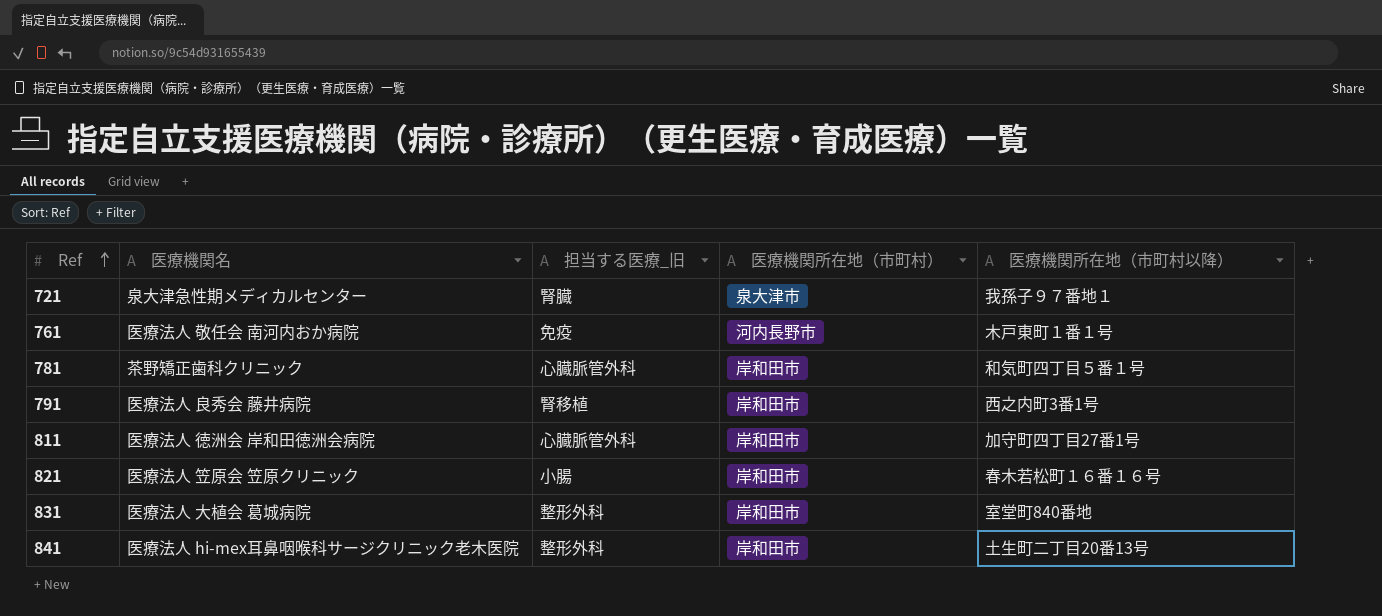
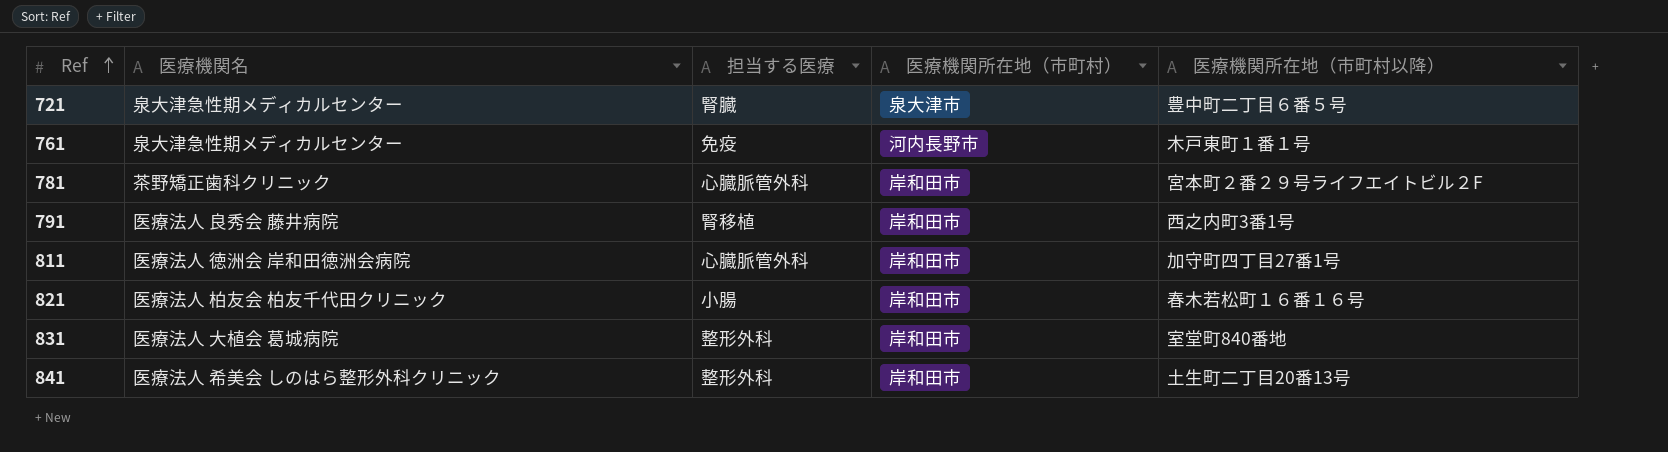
column name: 担当する医療_旧 -> 担当する医療
721 | 医療機関所在地（市町村以降）: 我孫子９７番地１ -> 豊中町二丁目６番５号
761 | 医療機関名: 医療法人 敬任会 南河内おか病院 -> 泉大津急性期メディカルセンター
781 | 医療機関所在地（市町村以降）: 和気町四丁目５番１号 -> 宮本町２番２９号ライフエイトビル２F
821 | 医療機関名: 医療法人 笠原会 笠原クリニック -> 医療法人 柏友会 柏友千代田クリニック
841 | 医療機関名: 医療法人 hi-mex耳鼻咽喉科サージクリニック老木医院 -> 医療法人 希美会 しのはら整形外科クリニック

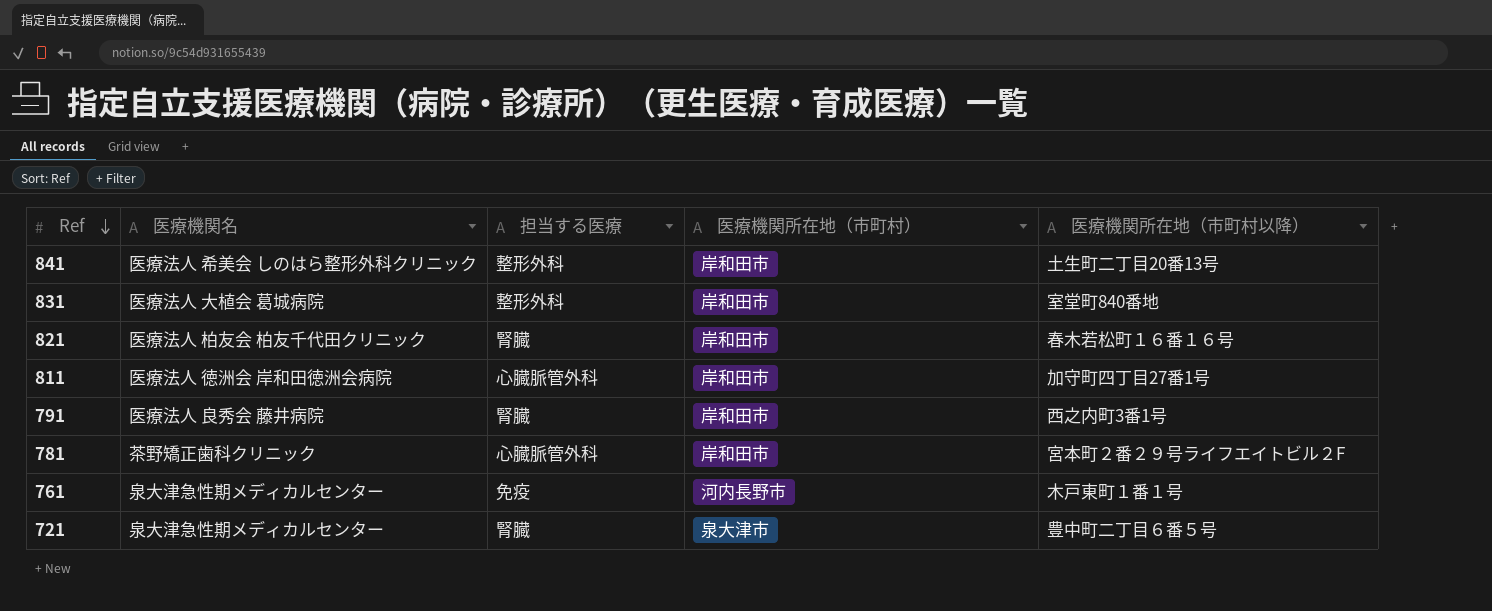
row order: Ref ascending -> Ref descending
821 | 担当する医療: 小腸 -> 腎臓
791 | 担当する医療: 腎移植 -> 腎臓

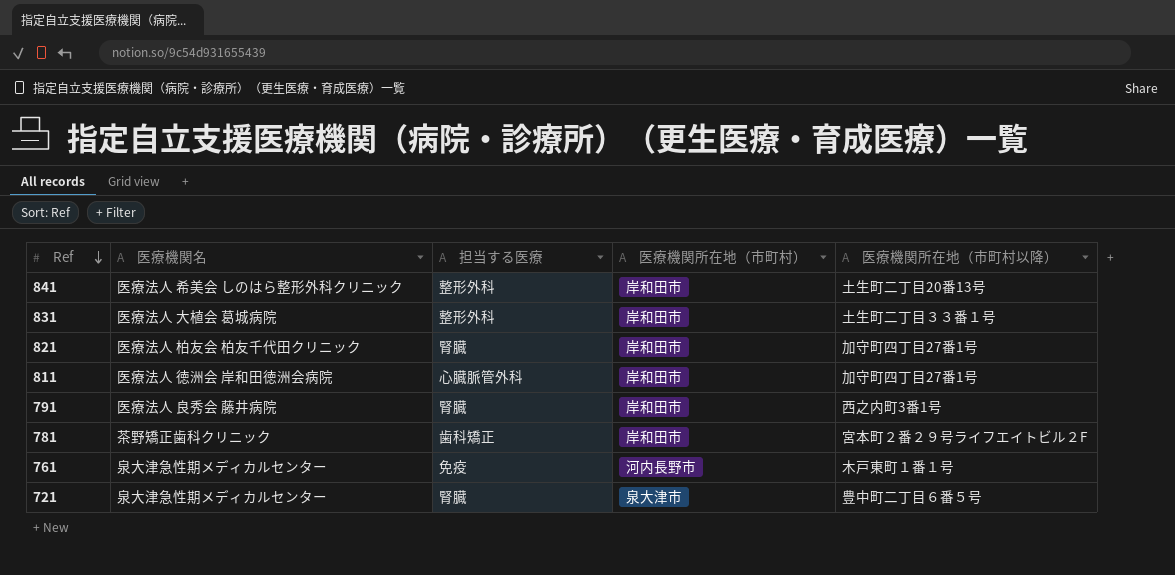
831 | 医療機関所在地（市町村以降）: 室堂町840番地 -> 土生町二丁目３３番１号
821 | 医療機関所在地（市町村以降）: 春木若松町１６番１６号 -> 加守町四丁目27番1号
781 | 担当する医療: 心臓脈管外科 -> 歯科矯正

